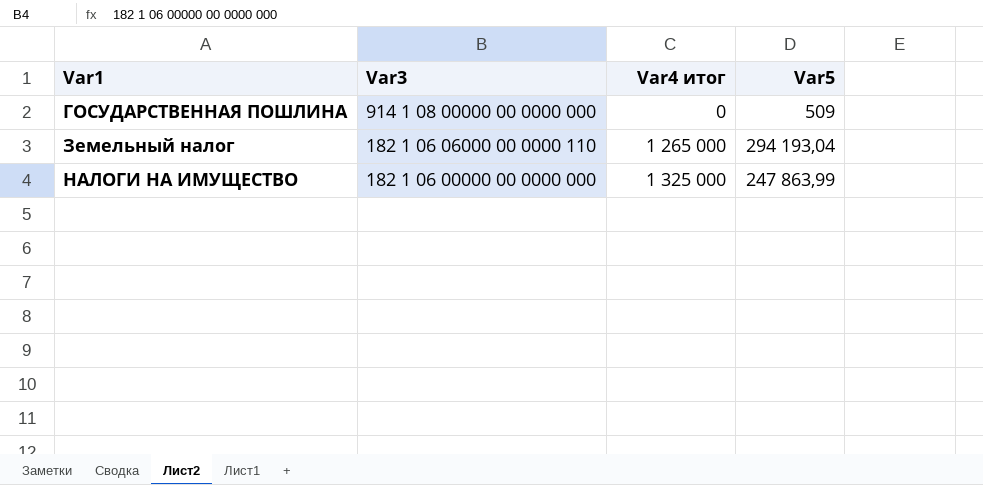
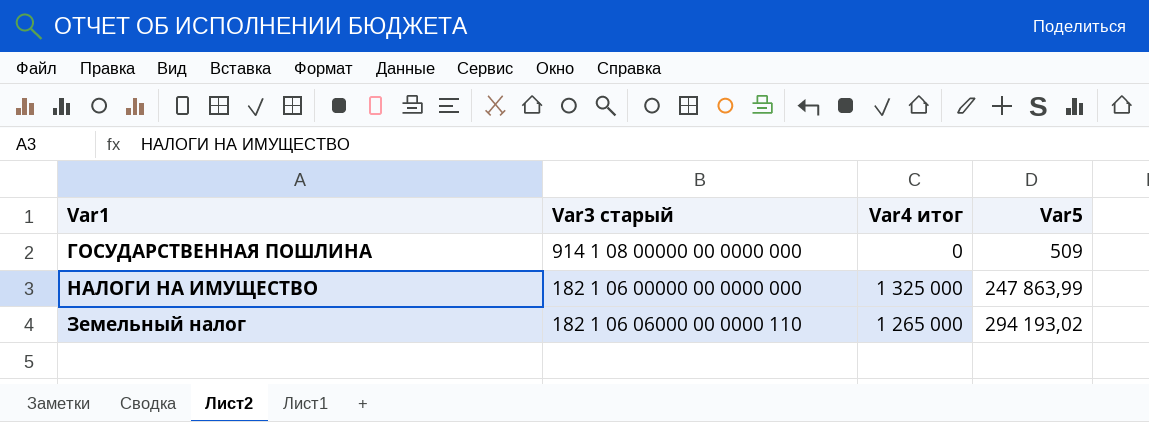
row order: Var1 ascending -> Var5 ascending
column name: Var3 -> Var3 старый
Земельный налог | Var5: 294 193,04 -> 294 193,02

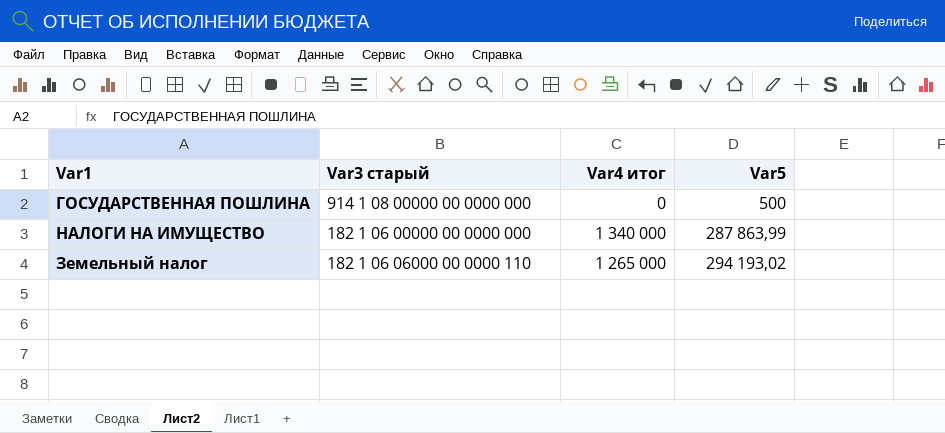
ГОСУДАРСТВЕННАЯ ПОШЛИНА | Var5: 509 -> 500
НАЛОГИ НА ИМУЩЕСТВО | Var4 итог: 1 325 000 -> 1 340 000
НАЛОГИ НА ИМУЩЕСТВО | Var5: 247 863,99 -> 287 863,99

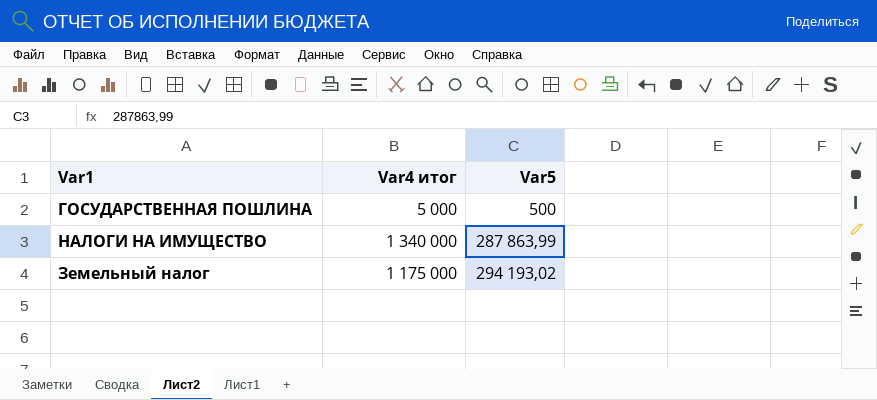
column Var3 старый | position: 2 -> none
ГОСУДАРСТВЕННАЯ ПОШЛИНА | Var4 итог: 0 -> 5 000
Земельный налог | Var4 итог: 1 265 000 -> 1 175 000

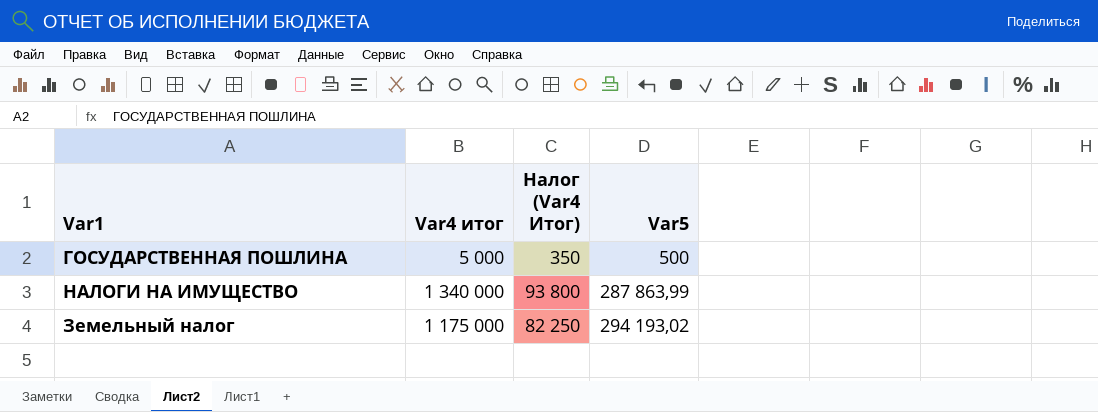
column Налог (Var4 Итог) | formula: none -> [Var4 итог] * 0,07

